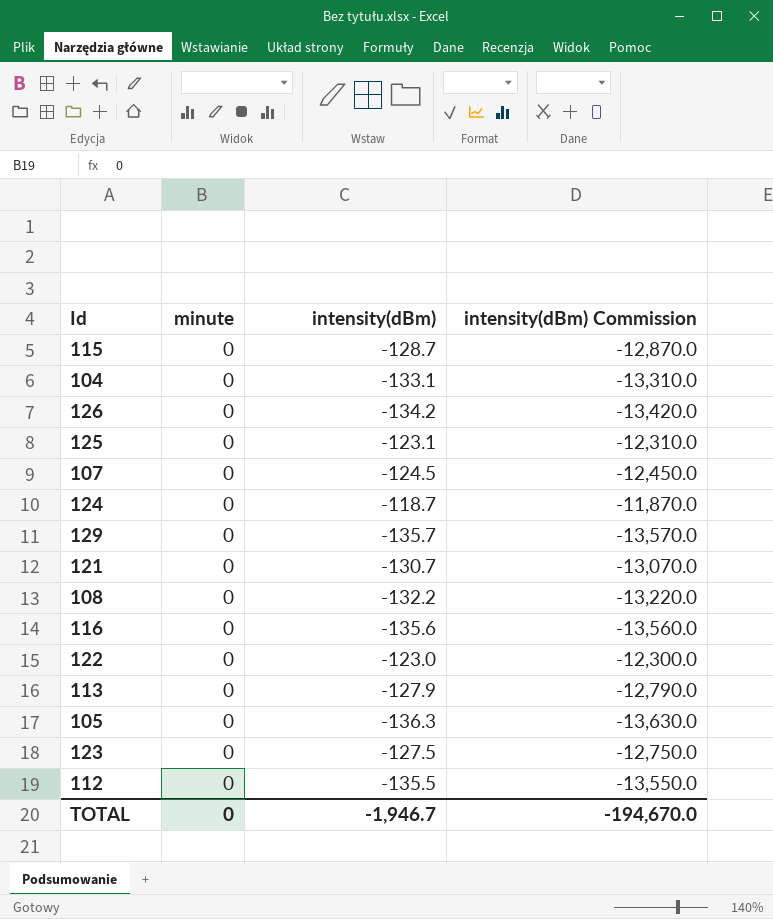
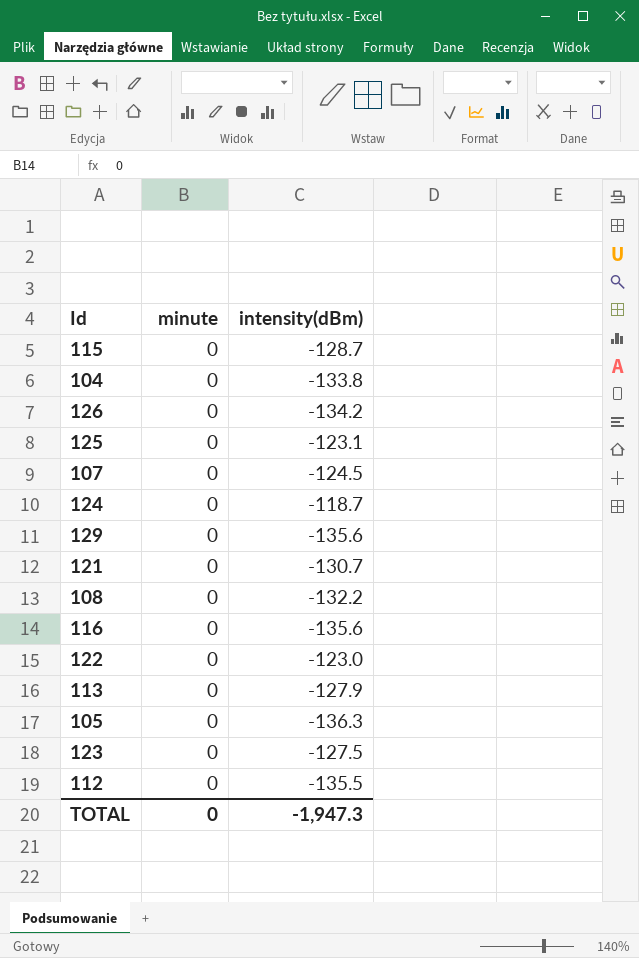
column intensity(dBm) Commission | formula: [intensity(dBm)] * 100 -> none
104 | intensity(dBm): -133.1 -> -133.8
129 | intensity(dBm): -135.7 -> -135.6
TOTAL | intensity(dBm): -1,946.7 -> -1,947.3

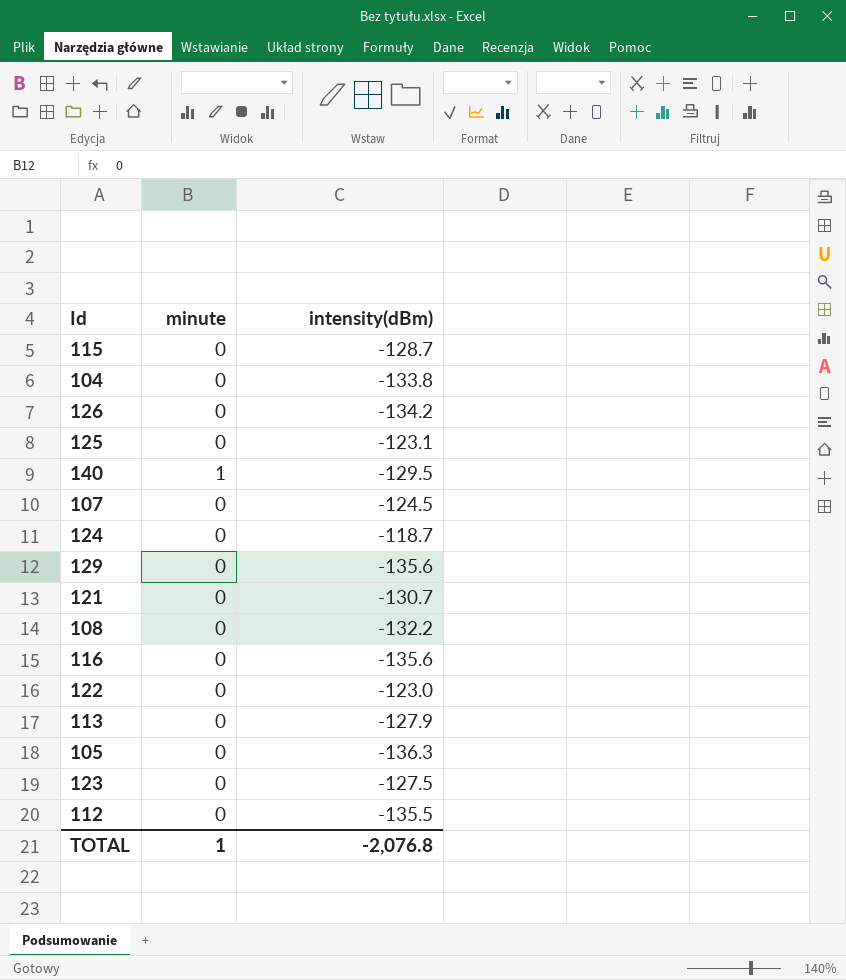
row 140: none -> 1 | -129.5
TOTAL | minute: 0 -> 1
TOTAL | intensity(dBm): -1,947.3 -> -2,076.8

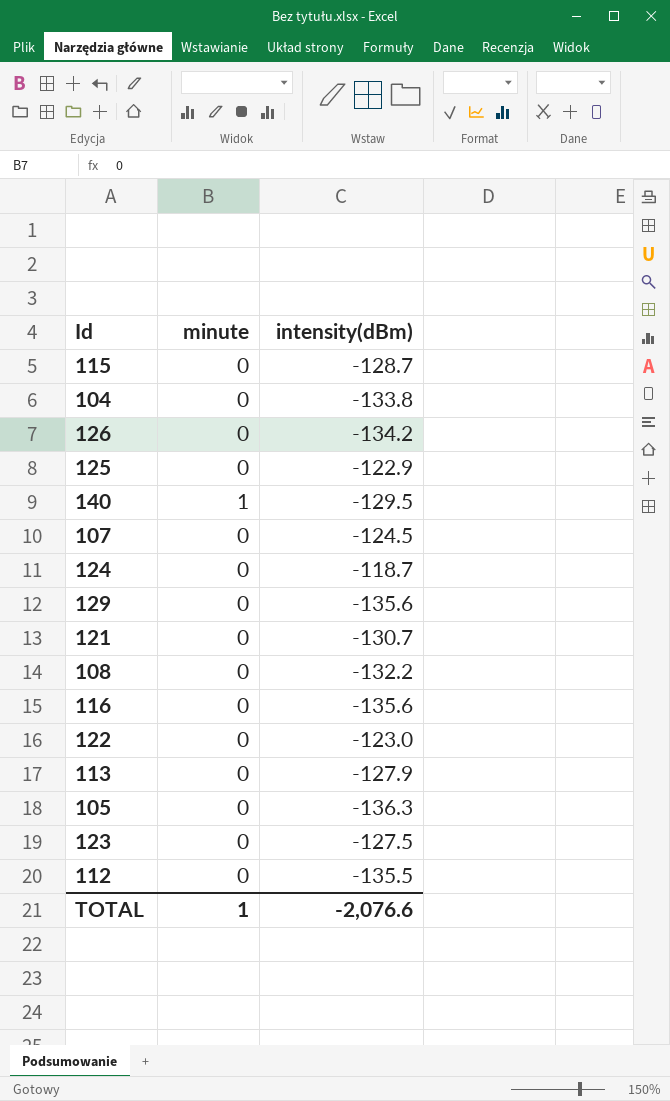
125 | intensity(dBm): -123.1 -> -122.9
TOTAL | intensity(dBm): -2,076.8 -> -2,076.6

